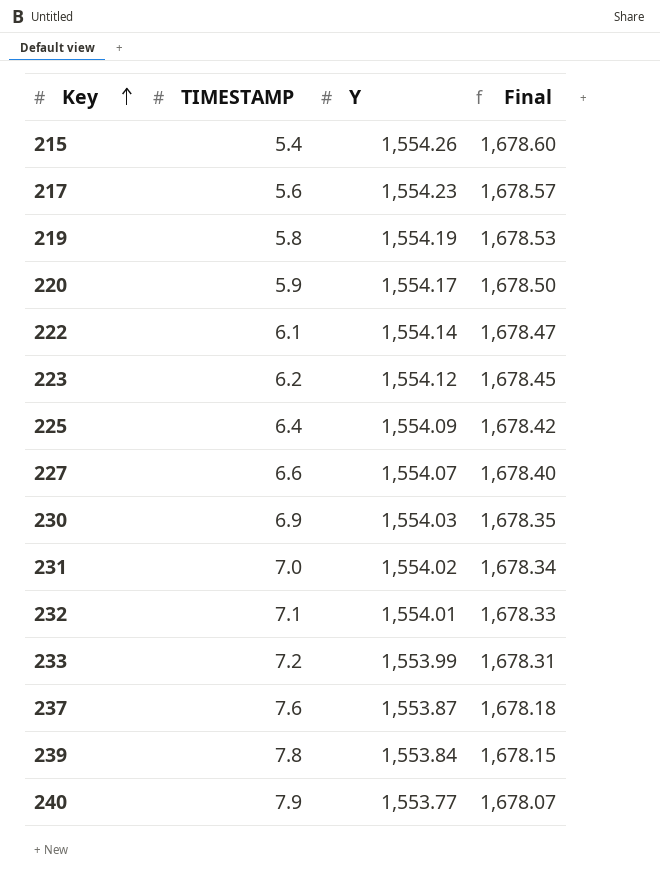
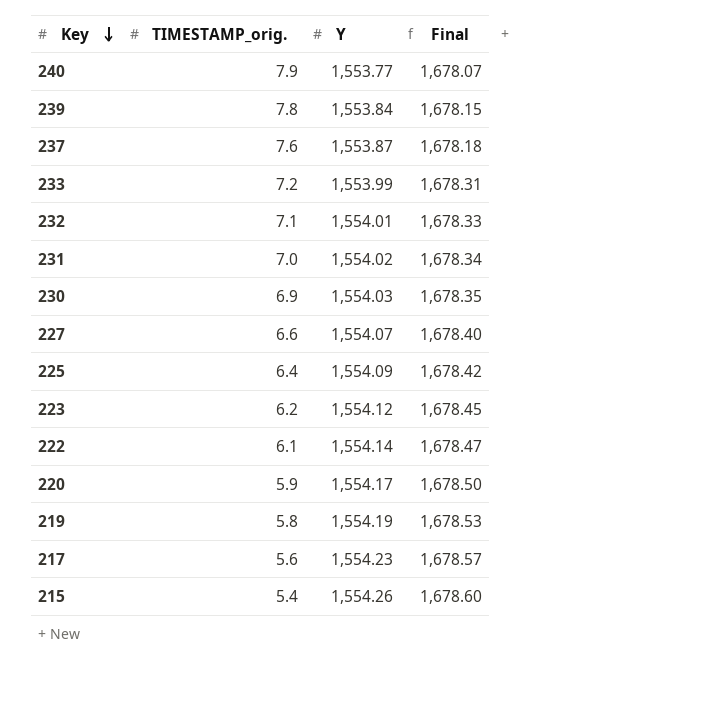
row order: Key ascending -> Key descending
column name: TIMESTAMP -> TIMESTAMP_orig.

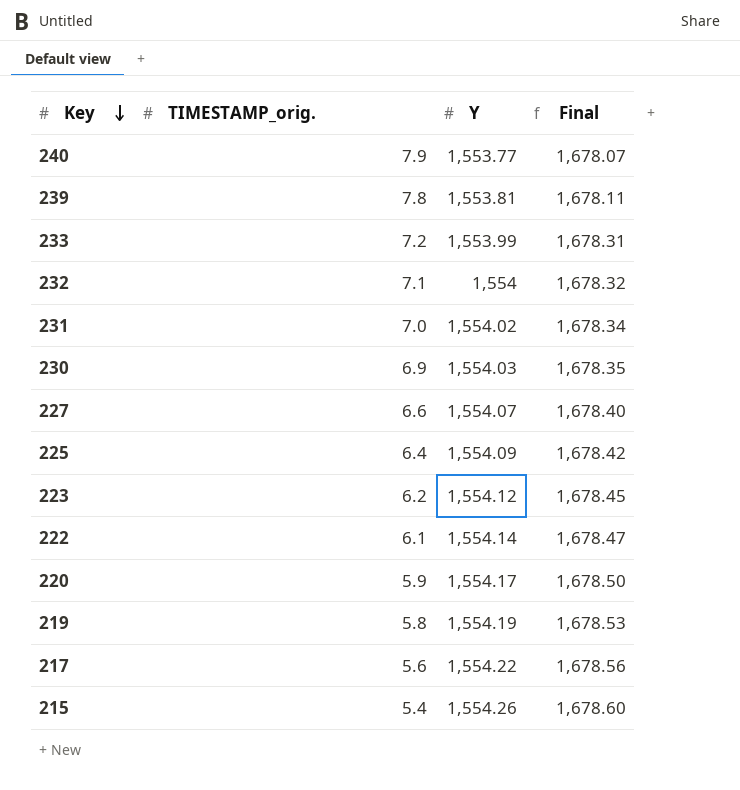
row 237: 7.6 | 1,553.87 | 1,678.18 -> none
239 | Y: 1,553.84 -> 1,553.81
239 | Final: 1,678.15 -> 1,678.11
232 | Y: 1,554.01 -> 1,554
232 | Final: 1,678.33 -> 1,678.32
217 | Y: 1,554.23 -> 1,554.22
217 | Final: 1,678.57 -> 1,678.56

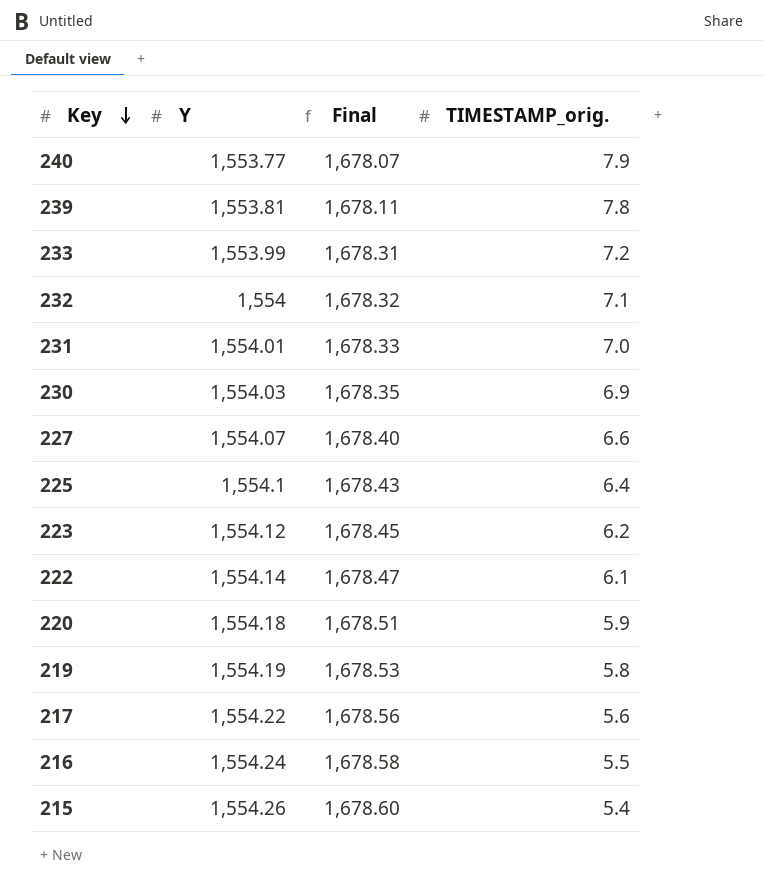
column TIMESTAMP_orig. | position: 2 -> 4
231 | Y: 1,554.02 -> 1,554.01
231 | Final: 1,678.34 -> 1,678.33
225 | Y: 1,554.09 -> 1,554.1
225 | Final: 1,678.42 -> 1,678.43
220 | Y: 1,554.17 -> 1,554.18
220 | Final: 1,678.50 -> 1,678.51
row 216: none -> 1,554.24 | 1,678.58 | 5.5

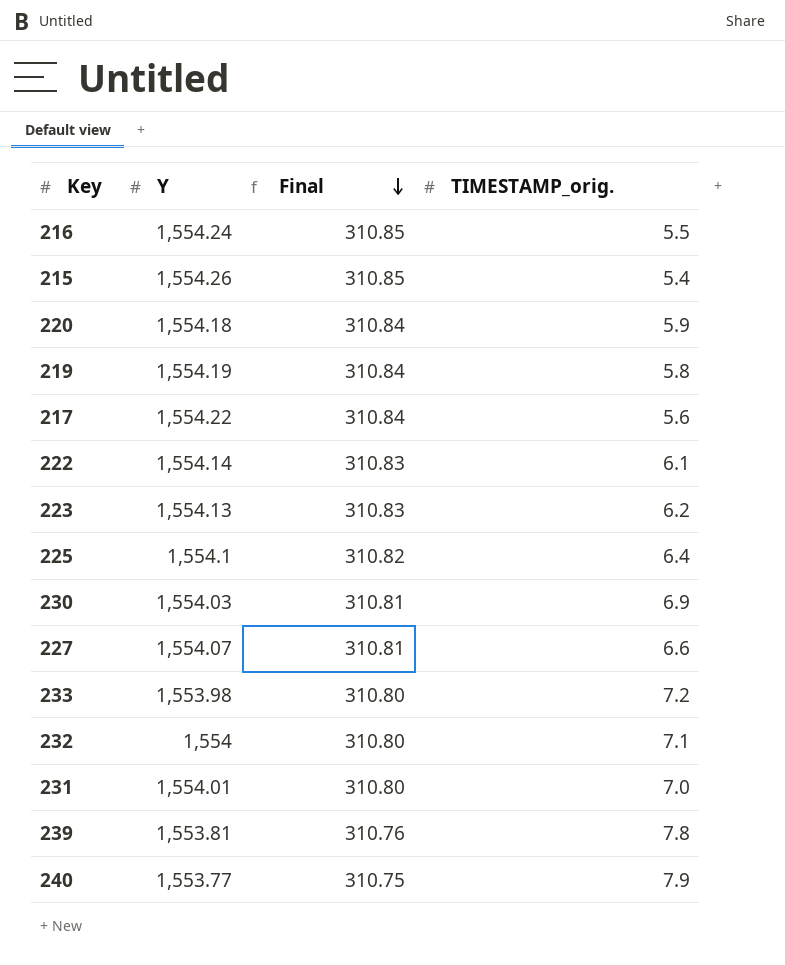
row order: Key descending -> Final descending
column Final | formula: [Y] * 1.08 -> [Y] * 0.2
223 | Y: 1,554.12 -> 1,554.13
233 | Y: 1,553.99 -> 1,553.98

